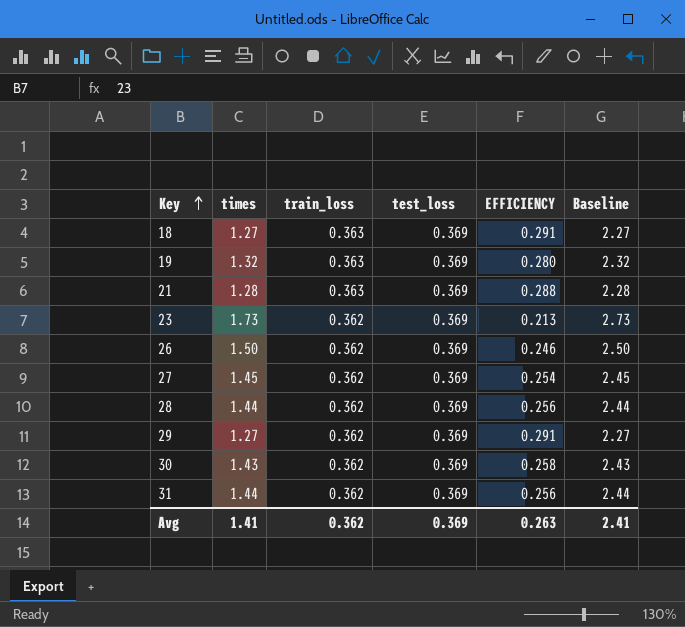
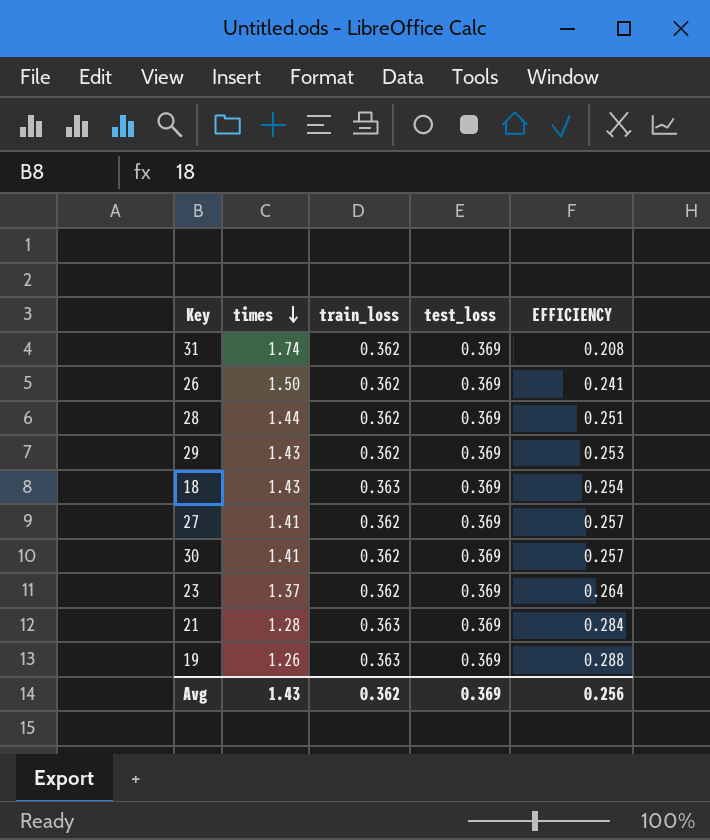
row order: Key ascending -> times descending
column Baseline | formula: [times] + 1 -> none
column EFFICIENCY | formula: [test_loss] / [times] -> [train_loss] / [times]
31 | times: 1.44 -> 1.74
29 | times: 1.27 -> 1.43
18 | times: 1.27 -> 1.43
27 | times: 1.45 -> 1.41
30 | times: 1.43 -> 1.41
23 | times: 1.73 -> 1.37
19 | times: 1.32 -> 1.26
Avg | times: 1.41 -> 1.43
Avg | EFFICIENCY: 0.263 -> 0.256

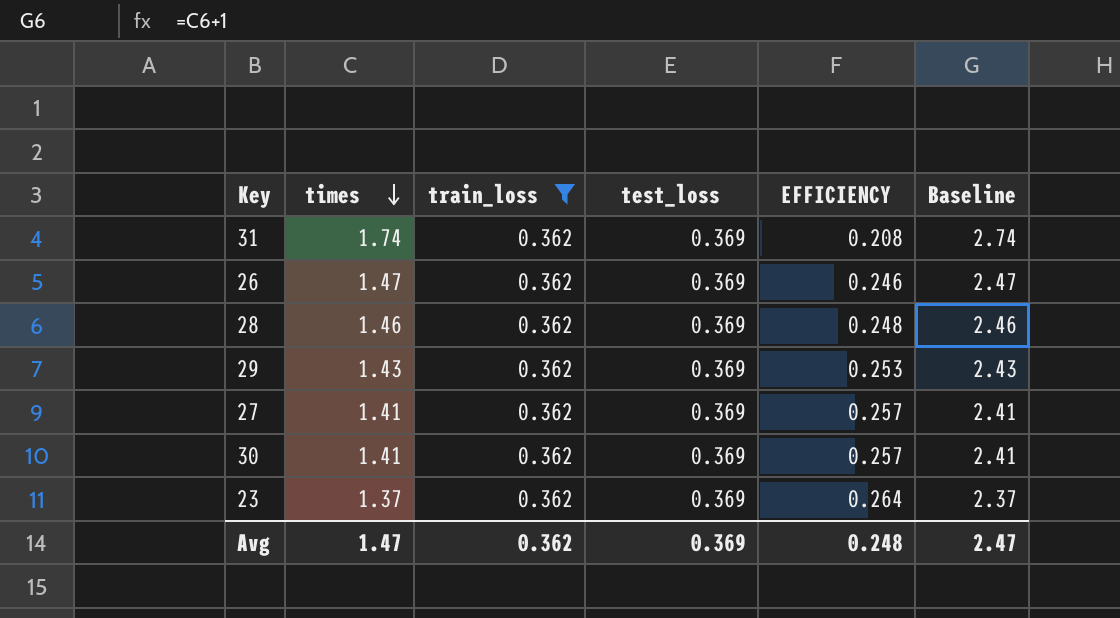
filter: none -> train_loss = 0.362
column Baseline | formula: none -> [times] + 1
26 | times: 1.50 -> 1.47
26 | EFFICIENCY: 0.241 -> 0.246
28 | times: 1.44 -> 1.46
28 | EFFICIENCY: 0.251 -> 0.248
Avg | times: 1.43 -> 1.47
Avg | EFFICIENCY: 0.256 -> 0.248

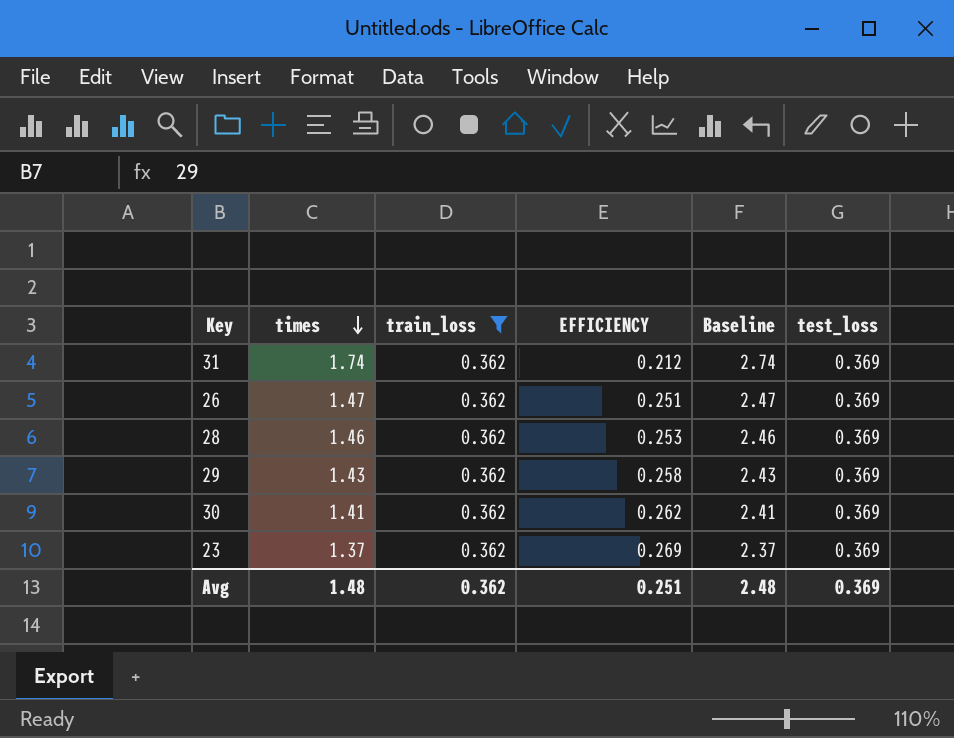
column EFFICIENCY | formula: [train_loss] / [times] -> [test_loss] / [times]
column test_loss | position: 4 -> 6
row 27: 1.41 | 0.362 | 0.369 | 0.257 | 2.41 -> none
Avg | times: 1.47 -> 1.48
Avg | EFFICIENCY: 0.248 -> 0.251
Avg | Baseline: 2.47 -> 2.48

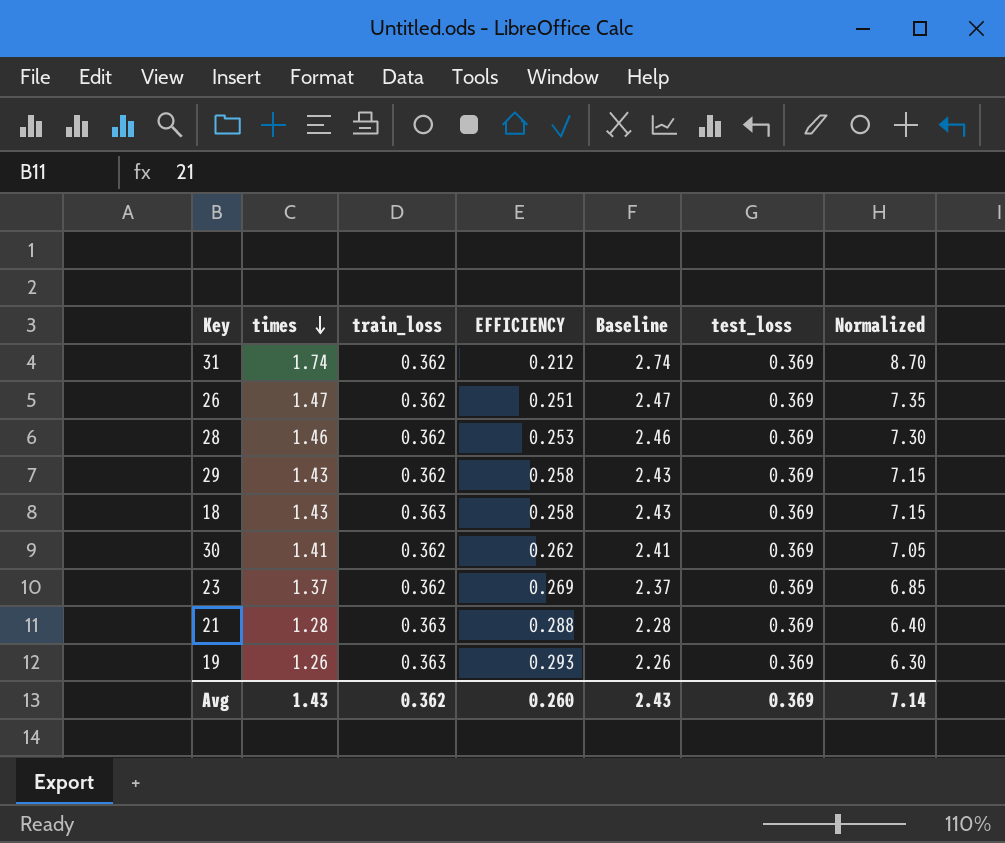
filter: train_loss = 0.362 -> none
column Normalized | formula: none -> [times] * 5
Avg | times: 1.48 -> 1.43
Avg | EFFICIENCY: 0.251 -> 0.260
Avg | Baseline: 2.48 -> 2.43

